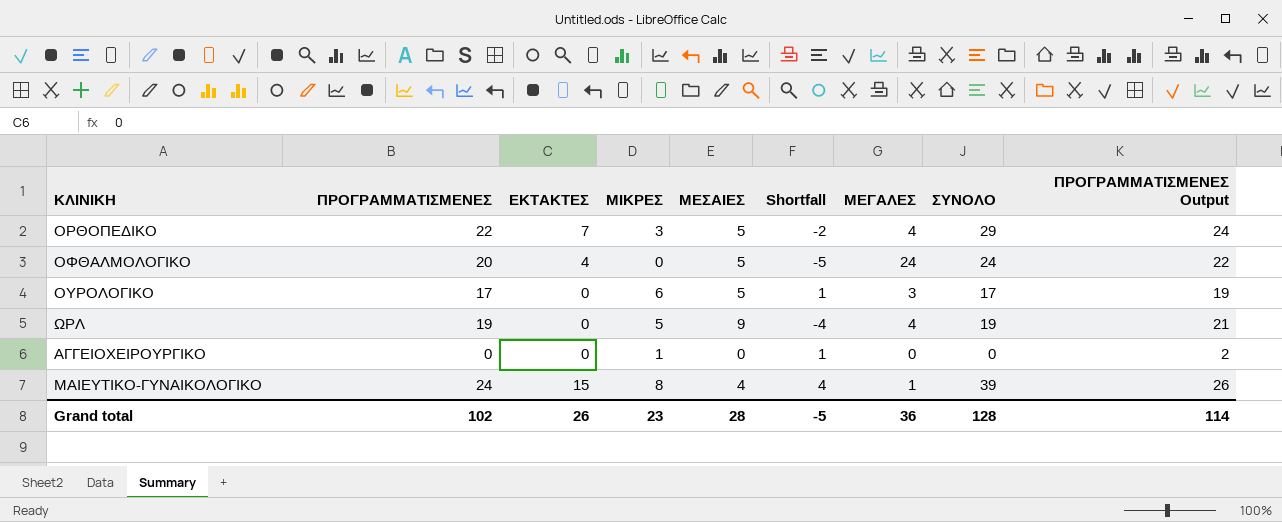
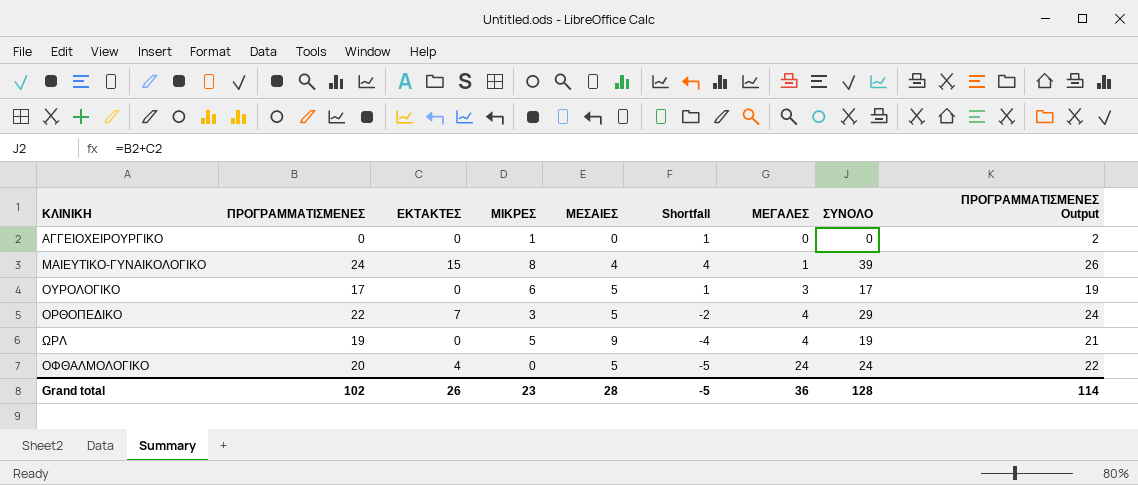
row order: none -> ΜΕΓΑΛΕΣ ascending

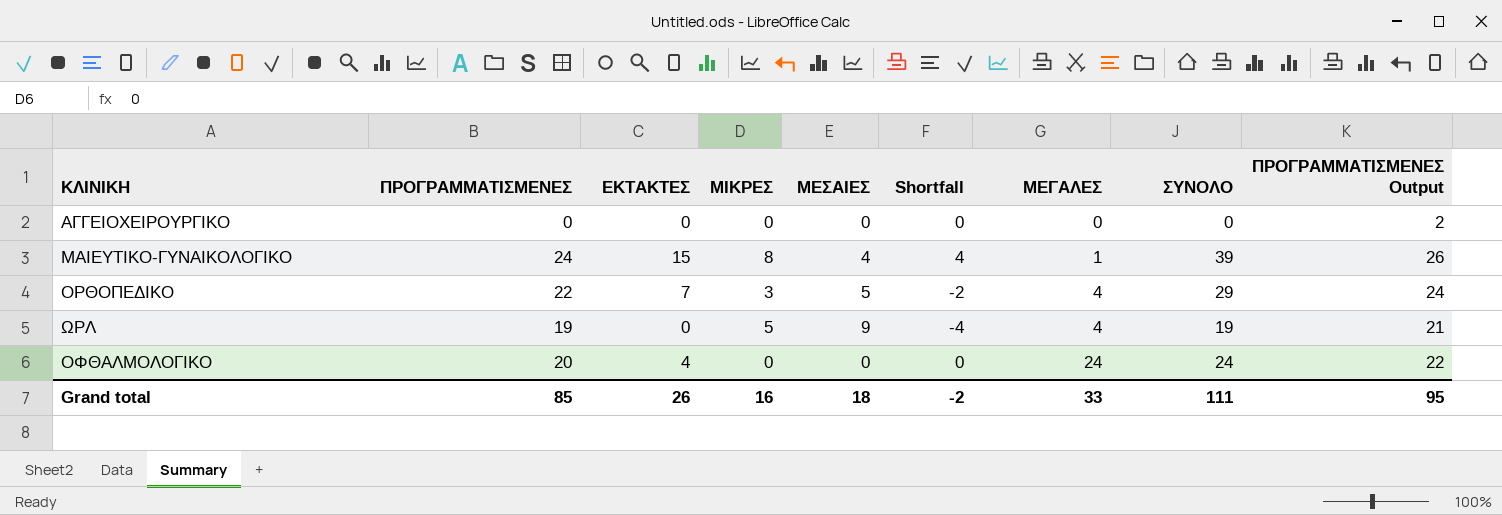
row ΟΥΡΟΛΟΓΙΚΟ: 17 | 0 | 6 | 5 | 1 | 3 | 17 | 19 -> none
ΑΓΓΕΙΟΧΕΙΡΟΥΡΓΙΚΟ | ΜΙΚΡΕΣ: 1 -> 0
ΑΓΓΕΙΟΧΕΙΡΟΥΡΓΙΚΟ | Shortfall: 1 -> 0
ΟΦΘΑΛΜΟΛΟΓΙΚΟ | ΜΕΣΑΙΕΣ: 5 -> 0
ΟΦΘΑΛΜΟΛΟΓΙΚΟ | Shortfall: -5 -> 0
Grand total | ΠΡΟΓΡΑΜΜΑΤΙΣΜΕΝΕΣ: 102 -> 85
Grand total | ΜΙΚΡΕΣ: 23 -> 16
Grand total | ΜΕΣΑΙΕΣ: 28 -> 18
Grand total | Shortfall: -5 -> -2
Grand total | ΜΕΓΑΛΕΣ: 36 -> 33
Grand total | ΣΥΝΟΛΟ: 128 -> 111
Grand total | ΠΡΟΓΡΑΜΜΑΤΙΣΜΕΝΕΣ Output: 114 -> 95

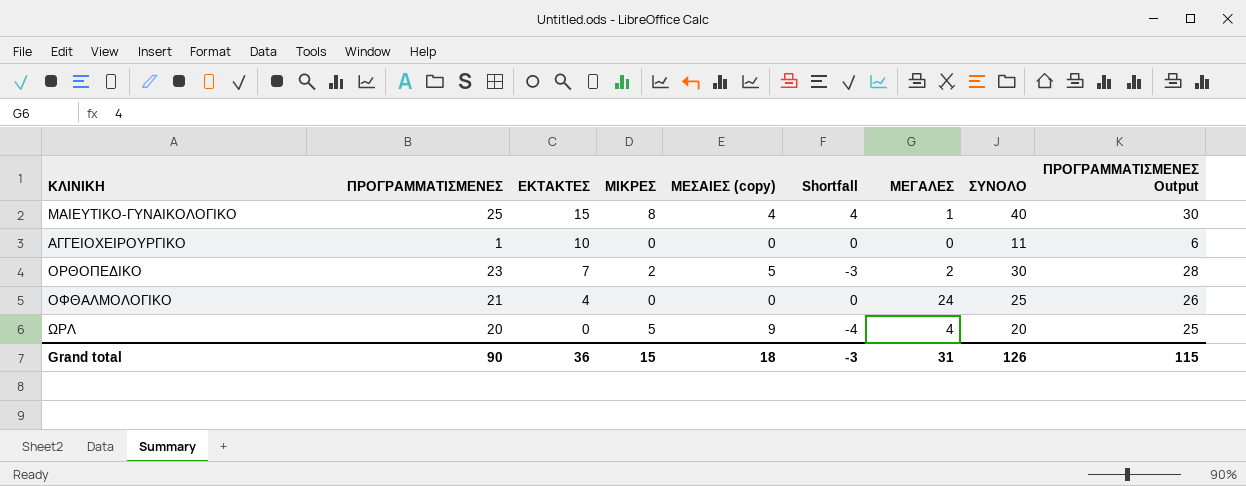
row order: ΜΕΓΑΛΕΣ ascending -> ΕΚΤΑΚΤΕΣ descending
column name: ΜΕΣΑΙΕΣ -> ΜΕΣΑΙΕΣ (copy)
column ΠΡΟΓΡΑΜΜΑΤΙΣΜΕΝΕΣ Output | formula: [ΠΡΟΓΡΑΜΜΑΤΙΣΜΕΝΕΣ] + 2 -> [ΠΡΟΓΡΑΜΜΑΤΙΣΜΕΝΕΣ] + 5
ΜΑΙΕΥΤΙΚΟ-ΓΥΝΑΙΚΟΛΟΓΙΚΟ | ΠΡΟΓΡΑΜΜΑΤΙΣΜΕΝΕΣ: 24 -> 25
ΜΑΙΕΥΤΙΚΟ-ΓΥΝΑΙΚΟΛΟΓΙΚΟ | ΣΥΝΟΛΟ: 39 -> 40
ΑΓΓΕΙΟΧΕΙΡΟΥΡΓΙΚΟ | ΠΡΟΓΡΑΜΜΑΤΙΣΜΕΝΕΣ: 0 -> 1
ΑΓΓΕΙΟΧΕΙΡΟΥΡΓΙΚΟ | ΕΚΤΑΚΤΕΣ: 0 -> 10
ΑΓΓΕΙΟΧΕΙΡΟΥΡΓΙΚΟ | ΣΥΝΟΛΟ: 0 -> 11
ΟΡΘΟΠΕΔΙΚΟ | ΠΡΟΓΡΑΜΜΑΤΙΣΜΕΝΕΣ: 22 -> 23
ΟΡΘΟΠΕΔΙΚΟ | ΜΙΚΡΕΣ: 3 -> 2
ΟΡΘΟΠΕΔΙΚΟ | Shortfall: -2 -> -3
ΟΡΘΟΠΕΔΙΚΟ | ΜΕΓΑΛΕΣ: 4 -> 2
ΟΡΘΟΠΕΔΙΚΟ | ΣΥΝΟΛΟ: 29 -> 30
ΟΦΘΑΛΜΟΛΟΓΙΚΟ | ΠΡΟΓΡΑΜΜΑΤΙΣΜΕΝΕΣ: 20 -> 21
ΟΦΘΑΛΜΟΛΟΓΙΚΟ | ΣΥΝΟΛΟ: 24 -> 25
ΩΡΛ | ΠΡΟΓΡΑΜΜΑΤΙΣΜΕΝΕΣ: 19 -> 20
ΩΡΛ | ΣΥΝΟΛΟ: 19 -> 20
Grand total | ΠΡΟΓΡΑΜΜΑΤΙΣΜΕΝΕΣ: 85 -> 90
Grand total | ΕΚΤΑΚΤΕΣ: 26 -> 36
Grand total | ΜΙΚΡΕΣ: 16 -> 15
Grand total | Shortfall: -2 -> -3
Grand total | ΜΕΓΑΛΕΣ: 33 -> 31
Grand total | ΣΥΝΟΛΟ: 111 -> 126
Grand total | ΠΡΟΓΡΑΜΜΑΤΙΣΜΕΝΕΣ Output: 95 -> 115

